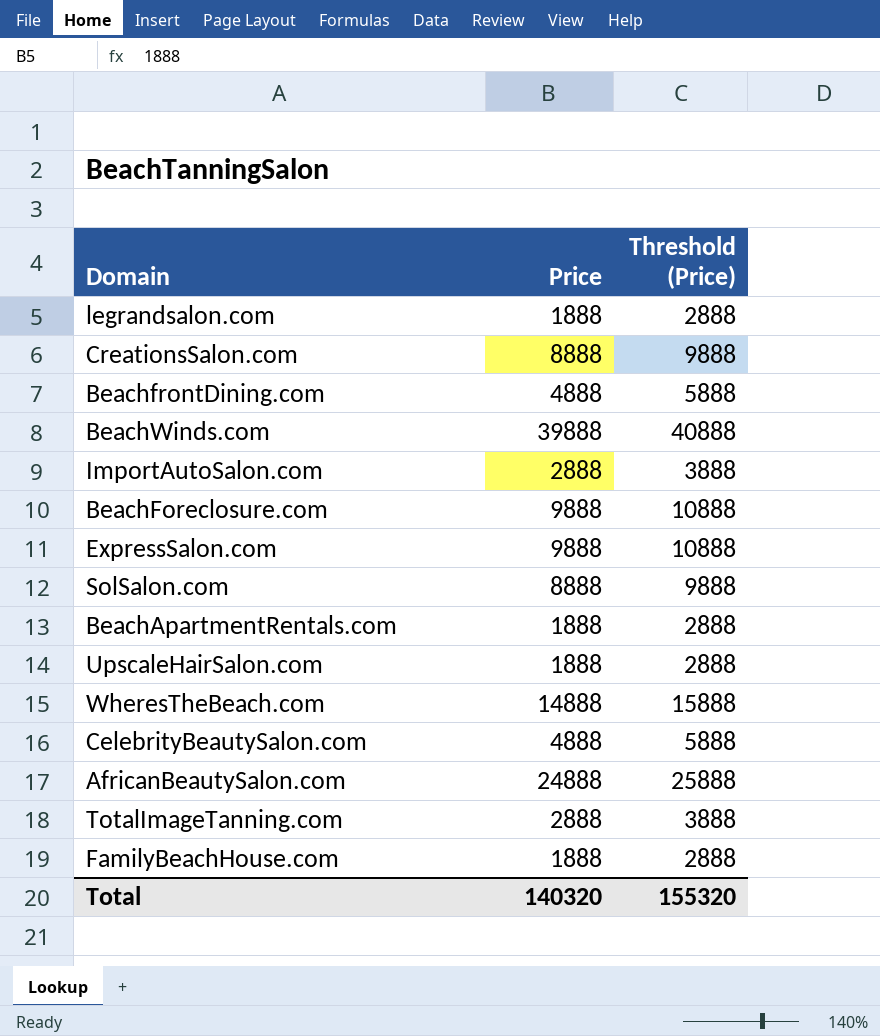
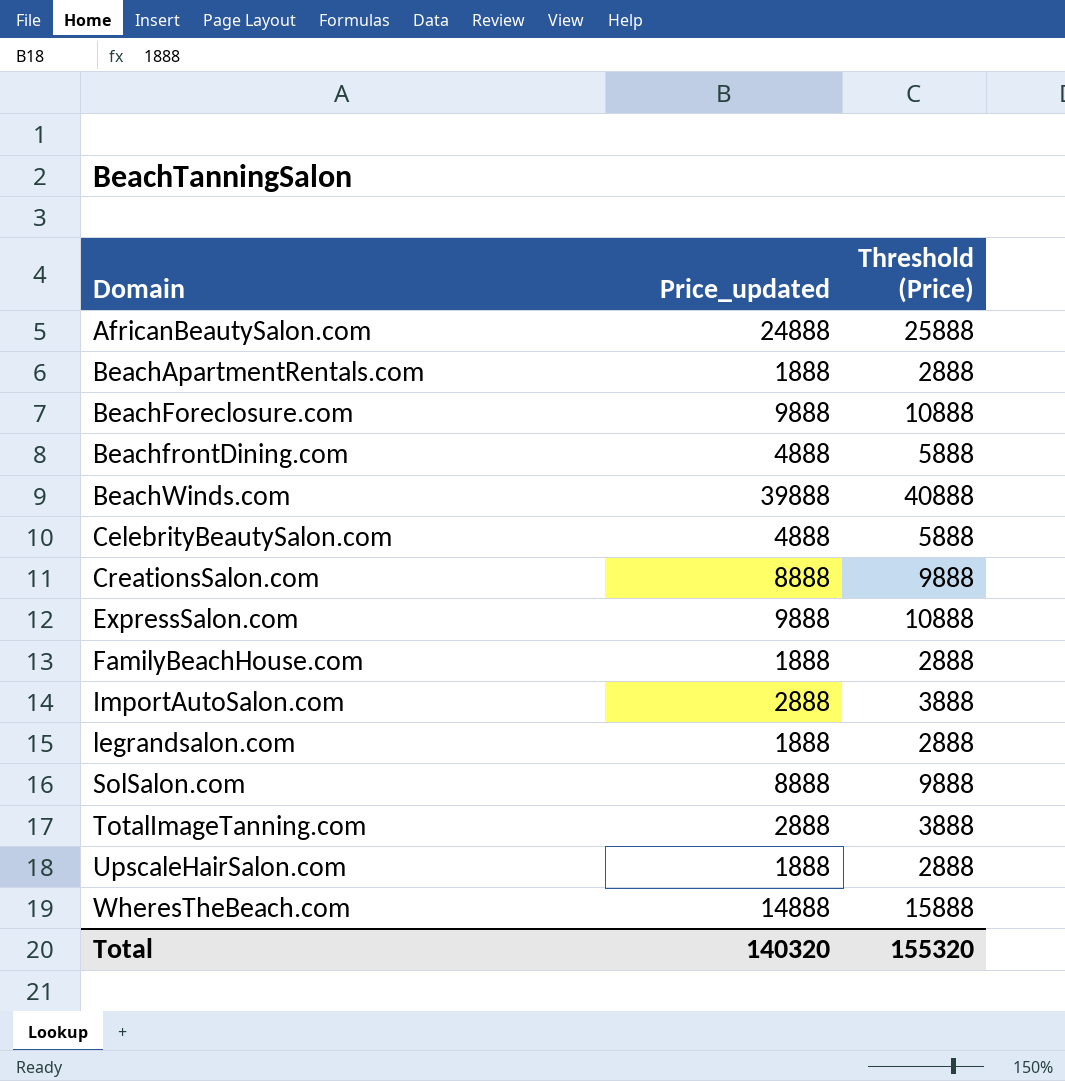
row order: none -> Domain ascending
column name: Price -> Price_updated

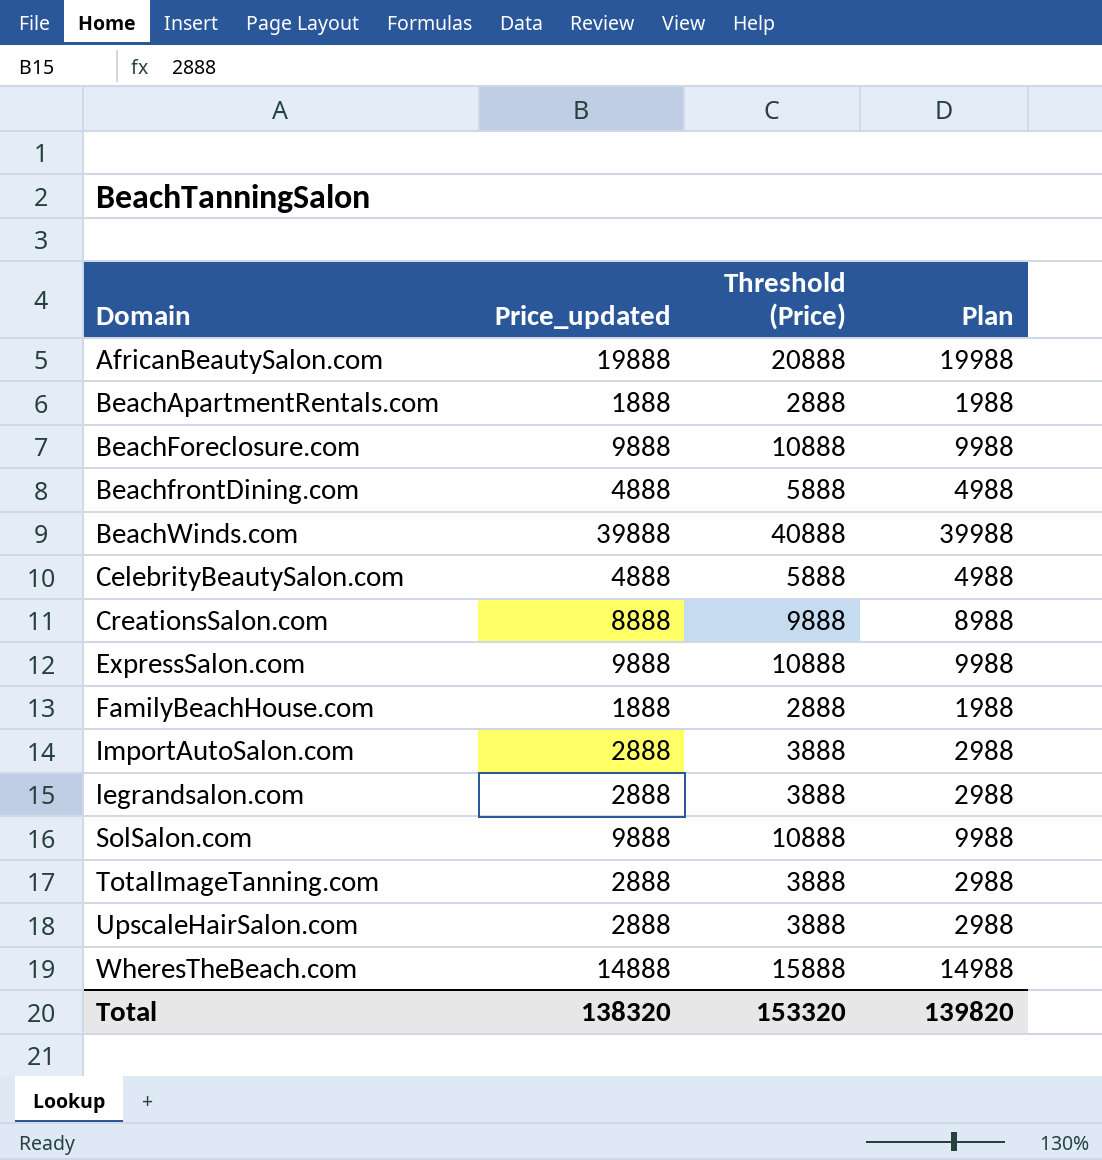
column Plan | formula: none -> [Price_updated] + 100
AfricanBeautySalon.com | Price_updated: 24888 -> 19888
AfricanBeautySalon.com | Threshold (Price): 25888 -> 20888
legrandsalon.com | Price_updated: 1888 -> 2888
legrandsalon.com | Threshold (Price): 2888 -> 3888
SolSalon.com | Price_updated: 8888 -> 9888
SolSalon.com | Threshold (Price): 9888 -> 10888
UpscaleHairSalon.com | Price_updated: 1888 -> 2888
UpscaleHairSalon.com | Threshold (Price): 2888 -> 3888
Total | Price_updated: 140320 -> 138320
Total | Threshold (Price): 155320 -> 153320

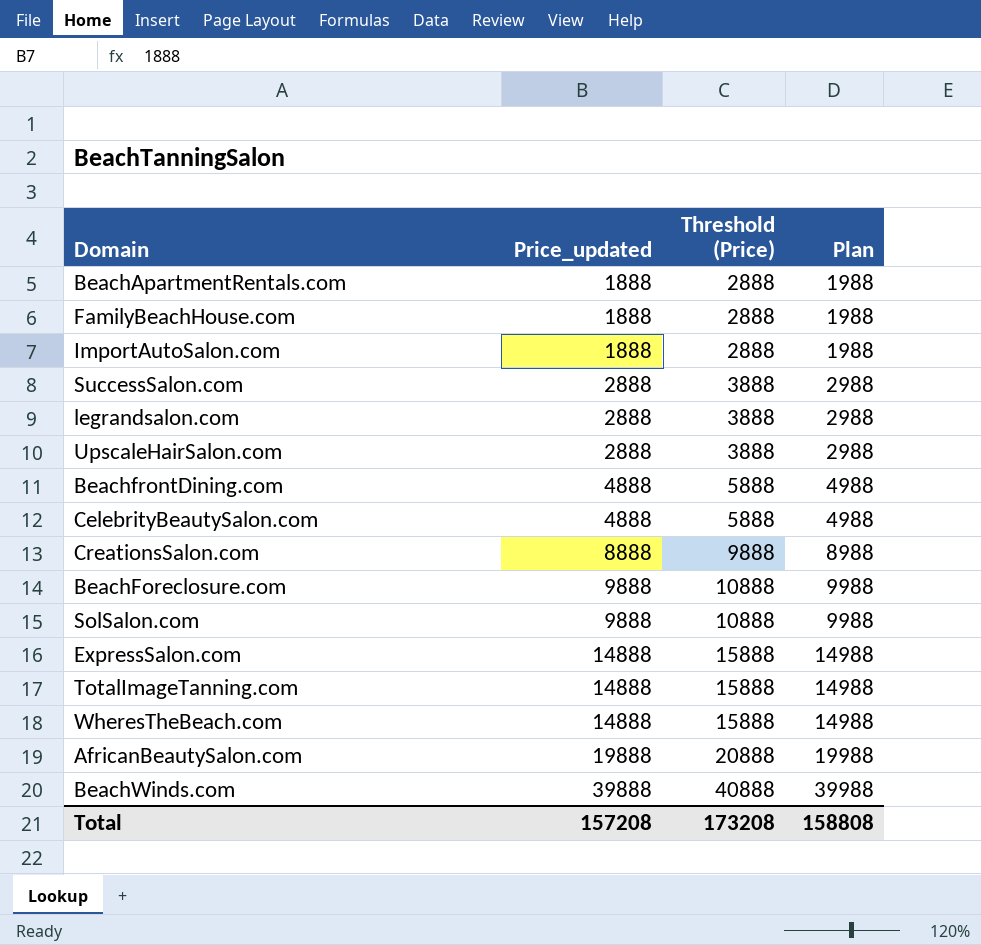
row order: Domain ascending -> Price_updated ascending
ImportAutoSalon.com | Price_updated: 2888 -> 1888
ImportAutoSalon.com | Threshold (Price): 3888 -> 2888
ImportAutoSalon.com | Plan: 2988 -> 1988
row SuccessSalon.com: none -> 2888 | 3888 | 2988
ExpressSalon.com | Price_updated: 9888 -> 14888
ExpressSalon.com | Threshold (Price): 10888 -> 15888
ExpressSalon.com | Plan: 9988 -> 14988
TotalImageTanning.com | Price_updated: 2888 -> 14888
TotalImageTanning.com | Threshold (Price): 3888 -> 15888
TotalImageTanning.com | Plan: 2988 -> 14988
Total | Price_updated: 138320 -> 157208
Total | Threshold (Price): 153320 -> 173208
Total | Plan: 139820 -> 158808

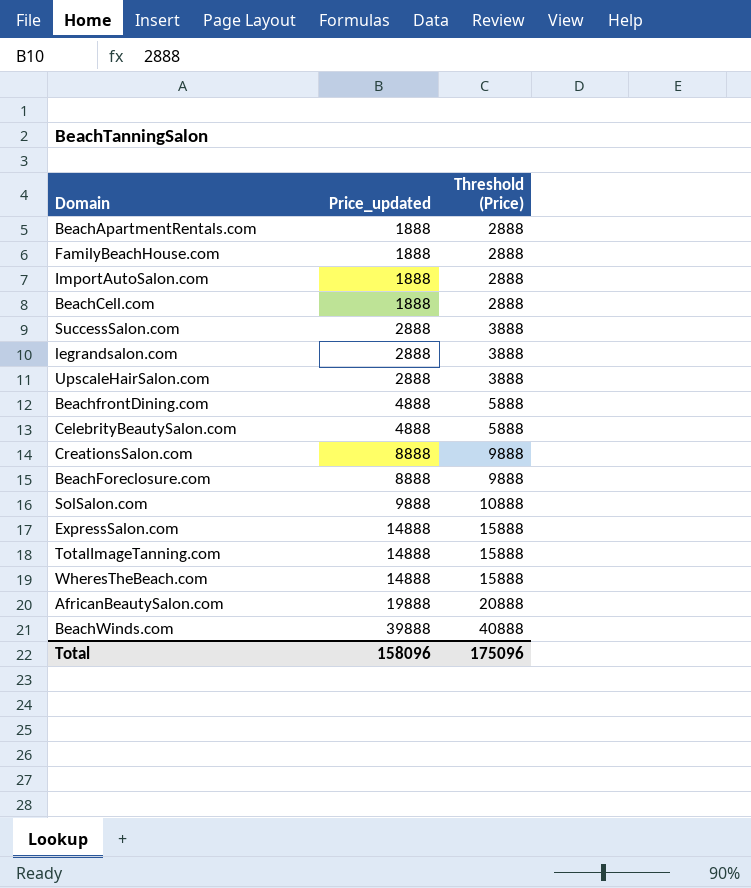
column Plan | formula: [Price_updated] + 100 -> none
row BeachCell.com: none -> 1888 | 2888
BeachForeclosure.com | Price_updated: 9888 -> 8888
BeachForeclosure.com | Threshold (Price): 10888 -> 9888
Total | Price_updated: 157208 -> 158096
Total | Threshold (Price): 173208 -> 175096

